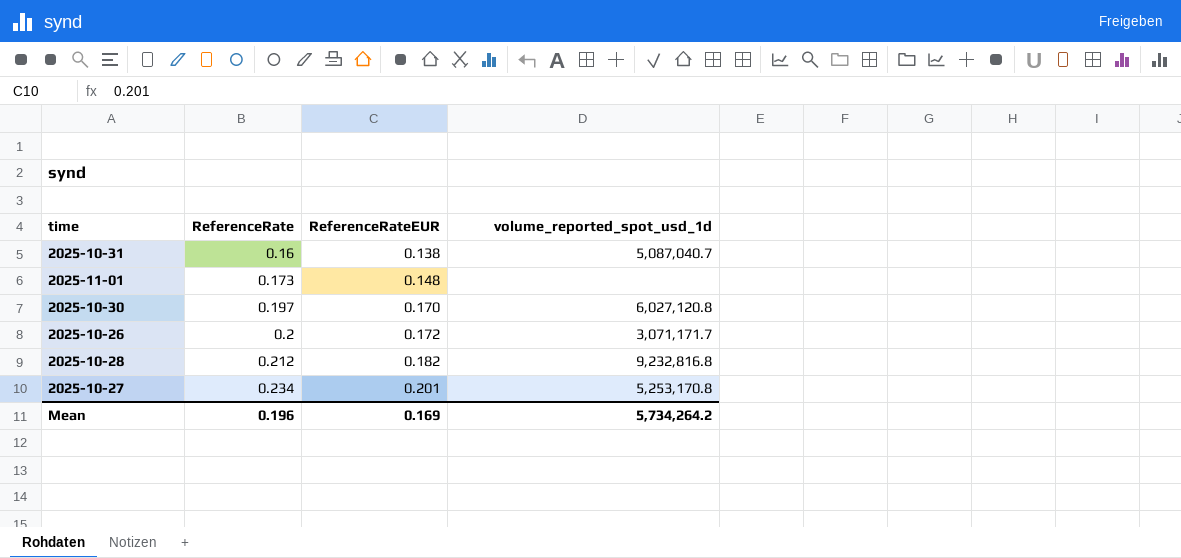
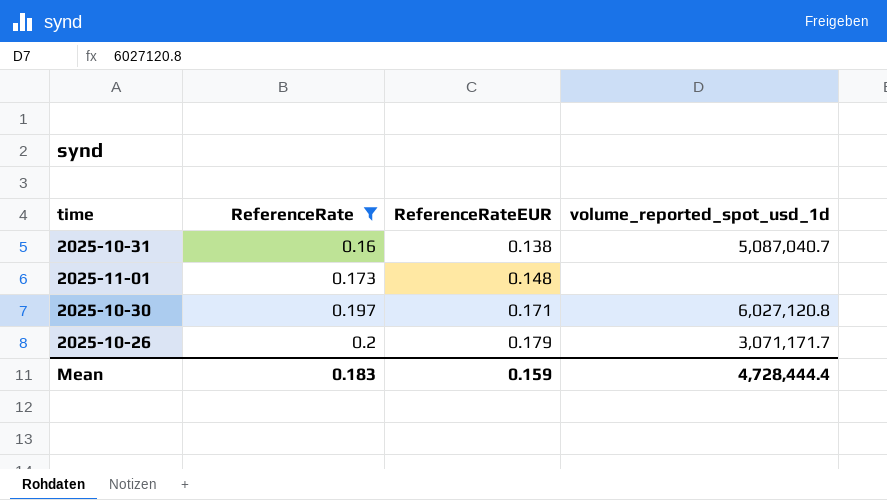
filter: none -> ReferenceRate <= 0.2
2025-10-30 | ReferenceRateEUR: 0.170 -> 0.171
2025-10-26 | ReferenceRateEUR: 0.172 -> 0.179
Mean | ReferenceRate: 0.196 -> 0.183
Mean | ReferenceRateEUR: 0.169 -> 0.159
Mean | volume_reported_spot_usd_1d: 5,734,264.2 -> 4,728,444.4

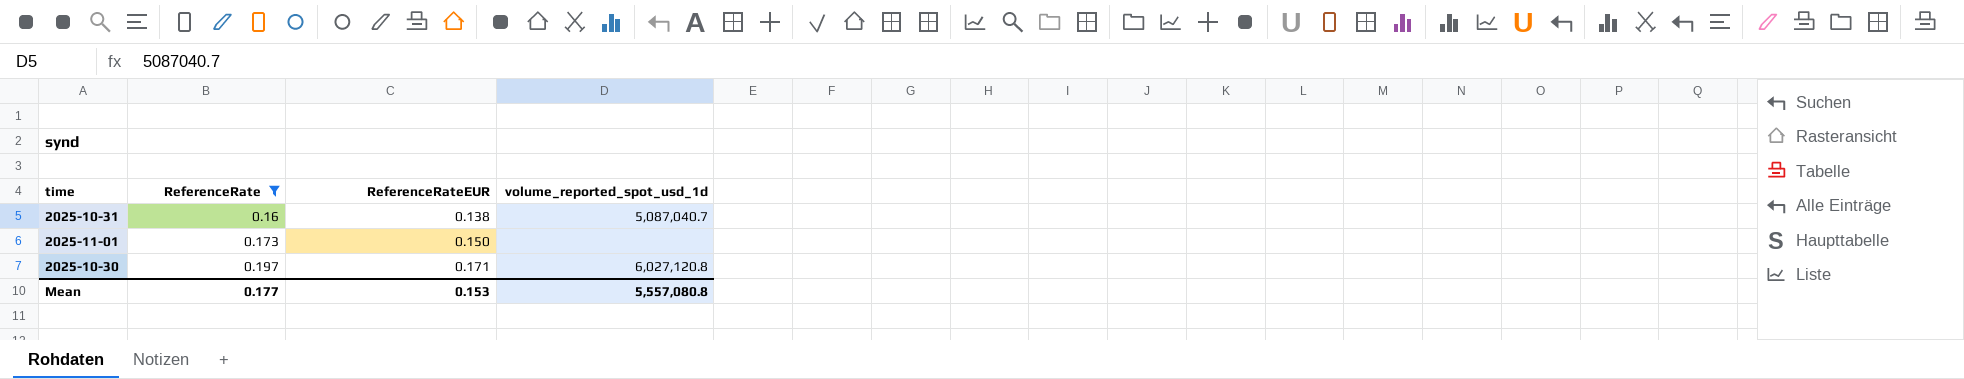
row 2025-10-26: 0.2 | 0.179 | 3,071,171.7 -> none
2025-11-01 | ReferenceRateEUR: 0.148 -> 0.150
Mean | ReferenceRate: 0.183 -> 0.177
Mean | ReferenceRateEUR: 0.159 -> 0.153
Mean | volume_reported_spot_usd_1d: 4,728,444.4 -> 5,557,080.8

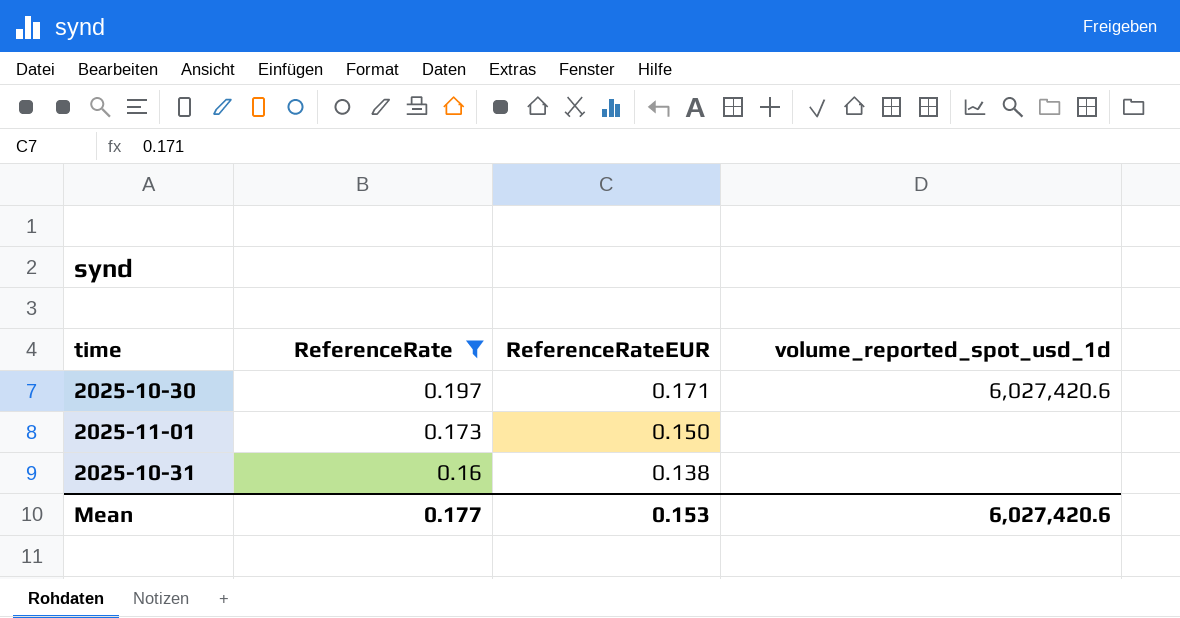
row order: ReferenceRate ascending -> ReferenceRate descending
2025-10-30 | volume_reported_spot_usd_1d: 6,027,120.8 -> 6,027,420.6
2025-10-31 | volume_reported_spot_usd_1d: 5,087,040.7 -> none
Mean | volume_reported_spot_usd_1d: 5,557,080.8 -> 6,027,420.6

